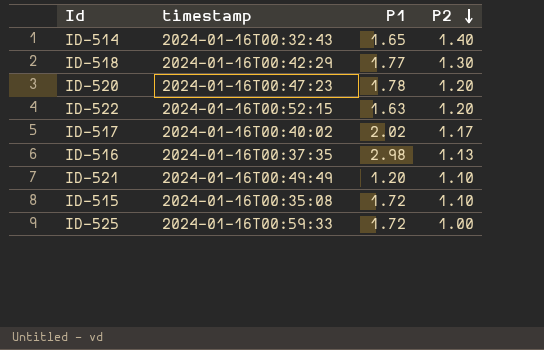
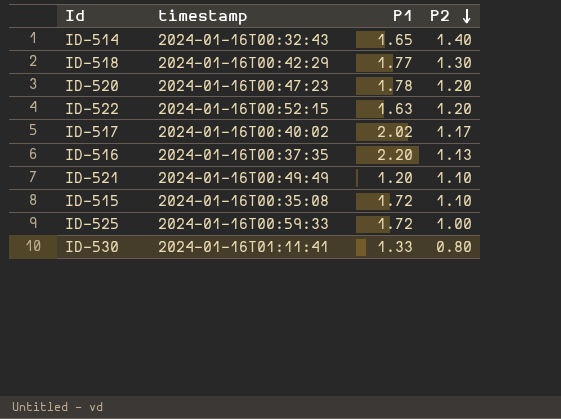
ID-516 | P1: 2.98 -> 2.20
row ID-530: none -> 2024-01-16T01:11:41 | 1.33 | 0.80

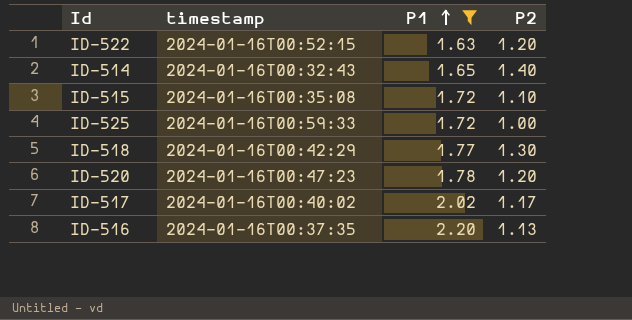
filter: none -> P1 >= 1.63
row order: P2 descending -> P1 ascending

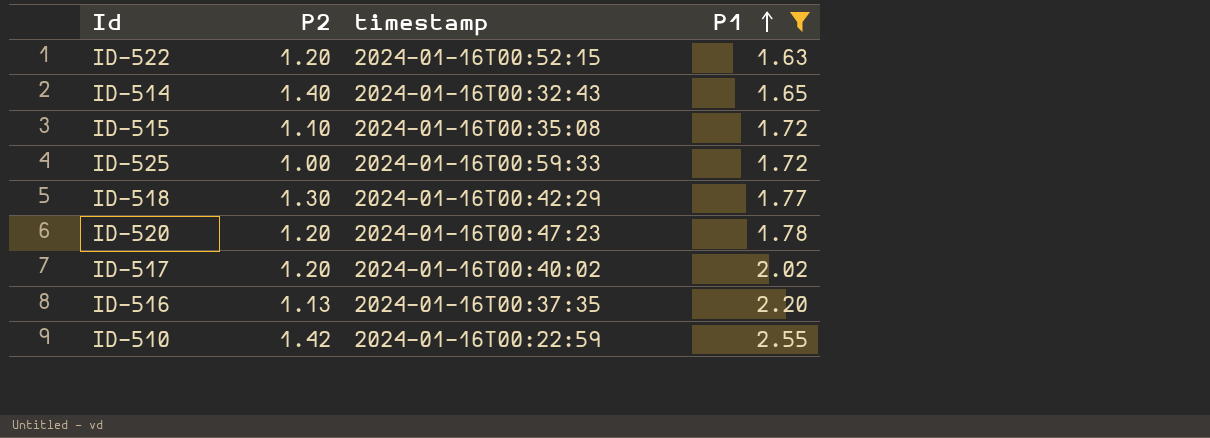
column P2 | position: 4 -> 2
ID-517 | P2: 1.17 -> 1.20
row ID-510: none -> 1.42 | 2024-01-16T00:22:59 | 2.55

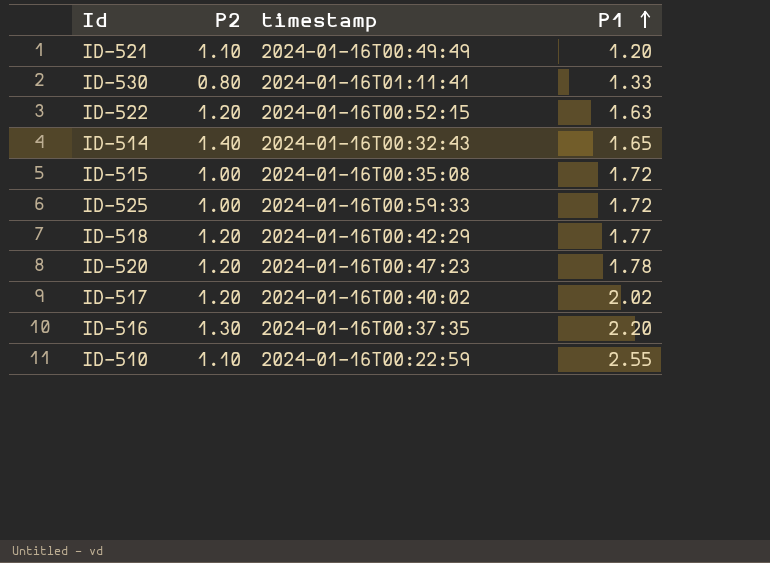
filter: P1 >= 1.63 -> none
ID-515 | P2: 1.10 -> 1.00
ID-518 | P2: 1.30 -> 1.20
ID-516 | P2: 1.13 -> 1.30
ID-510 | P2: 1.42 -> 1.10

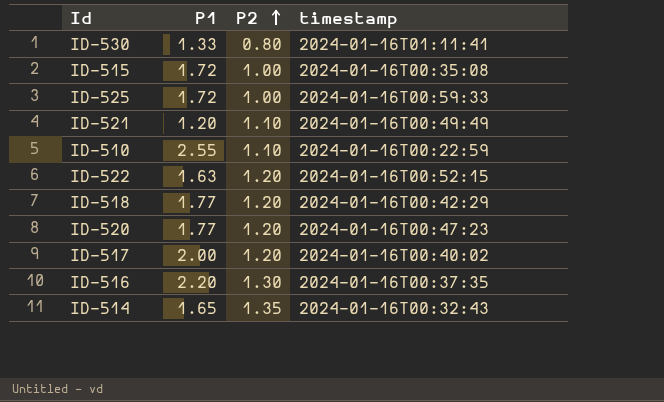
row order: P1 ascending -> P2 ascending
column P1 | position: 4 -> 2
ID-520 | P1: 1.78 -> 1.77
ID-517 | P1: 2.02 -> 2.00
ID-514 | P2: 1.40 -> 1.35

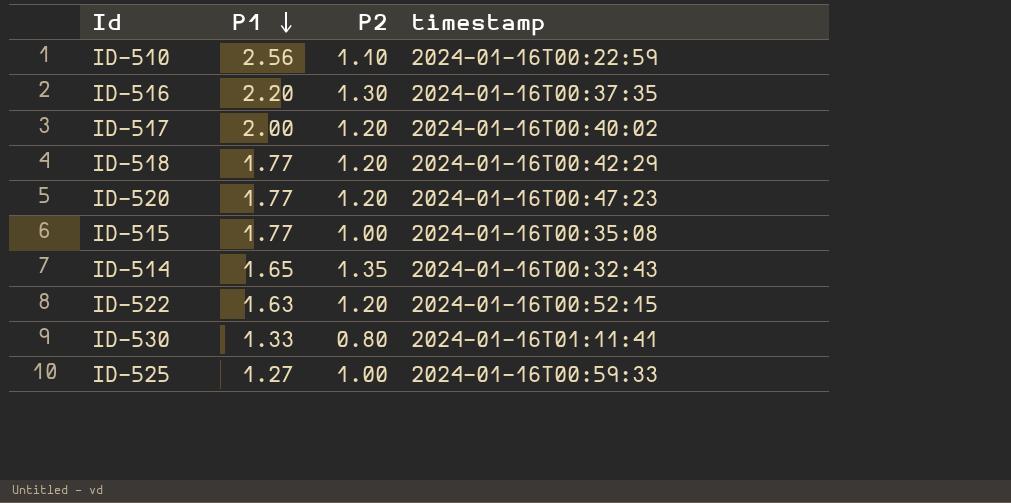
row order: P2 ascending -> P1 descending
row ID-521: 1.20 | 1.10 | 2024-01-16T00:49:49 -> none
ID-510 | P1: 2.55 -> 2.56
ID-515 | P1: 1.72 -> 1.77
ID-525 | P1: 1.72 -> 1.27

